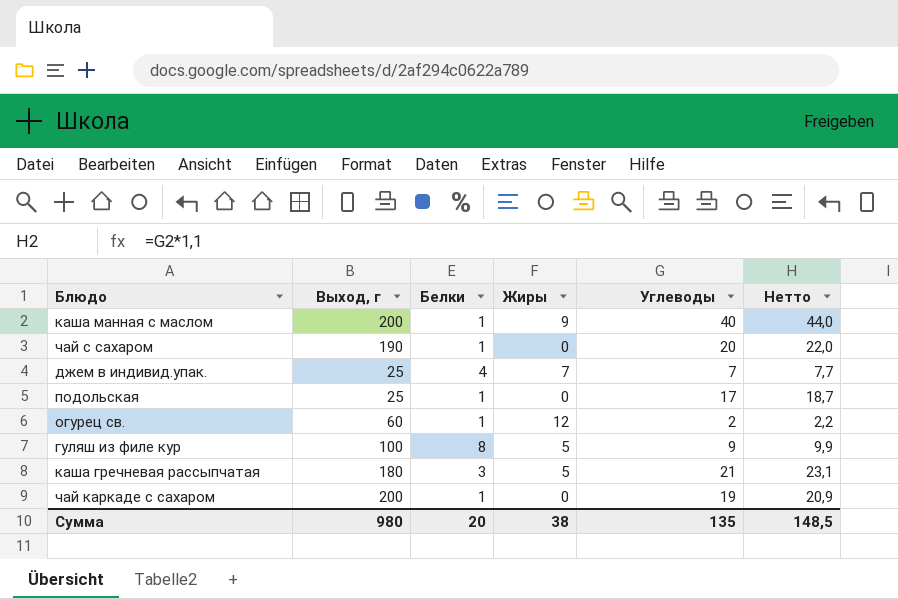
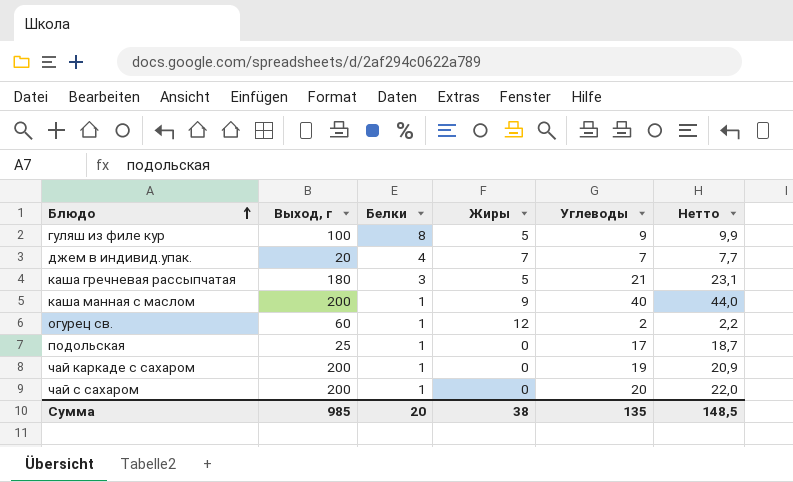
row order: none -> Блюдо ascending
джем в индивид.упак. | Выход, г: 25 -> 20
чай с сахаром | Выход, г: 190 -> 200
Сумма | Выход, г: 980 -> 985

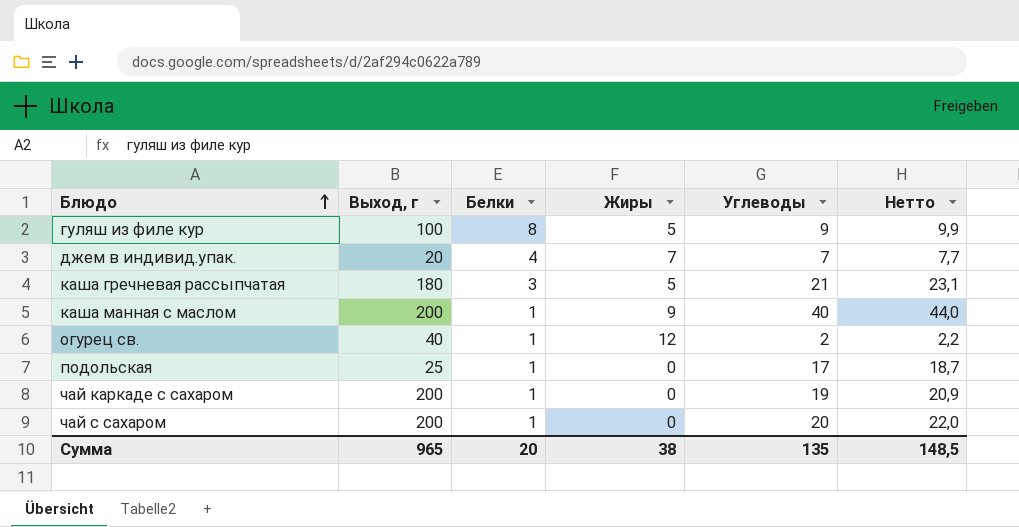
огурец св. | Выход, г: 60 -> 40
Сумма | Выход, г: 985 -> 965

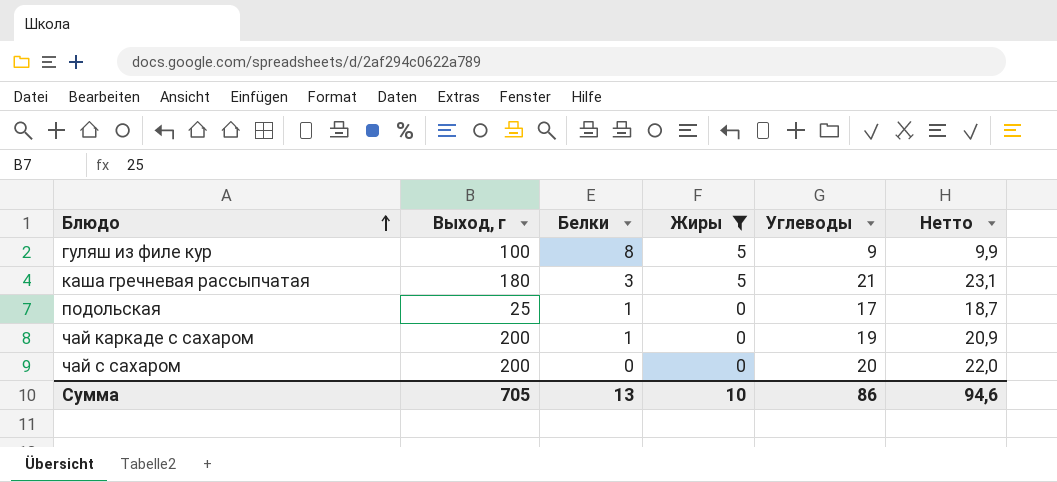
filter: none -> Жиры <= 5
чай с сахаром | Белки: 1 -> 0
Сумма | Выход, г: 965 -> 705
Сумма | Белки: 20 -> 13
Сумма | Жиры: 38 -> 10
Сумма | Углеводы: 135 -> 86
Сумма | Нетто: 148,5 -> 94,6

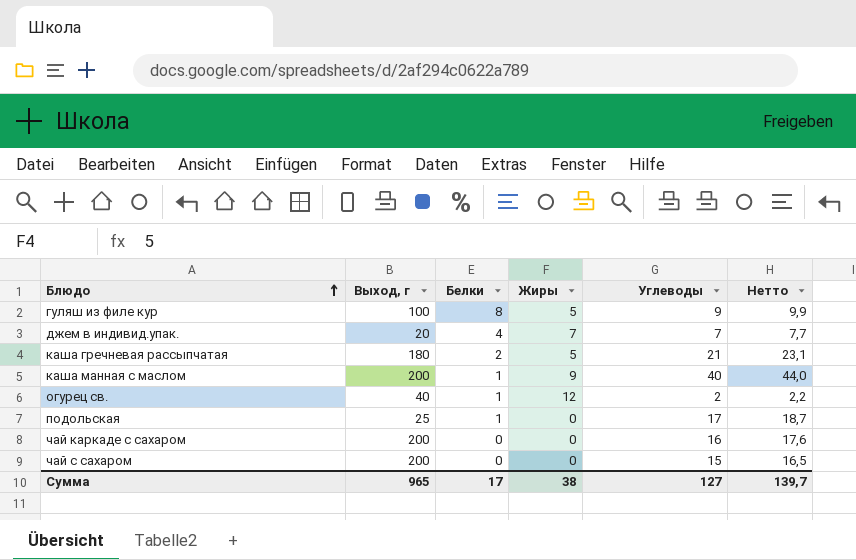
filter: Жиры <= 5 -> none
каша гречневая рассыпчатая | Белки: 3 -> 2
чай каркаде с сахаром | Белки: 1 -> 0
чай каркаде с сахаром | Углеводы: 19 -> 16
чай каркаде с сахаром | Нетто: 20,9 -> 17,6
чай с сахаром | Углеводы: 20 -> 15
чай с сахаром | Нетто: 22,0 -> 16,5
Сумма | Выход, г: 705 -> 965
Сумма | Белки: 13 -> 17
Сумма | Жиры: 10 -> 38
Сумма | Углеводы: 86 -> 127
Сумма | Нетто: 94,6 -> 139,7

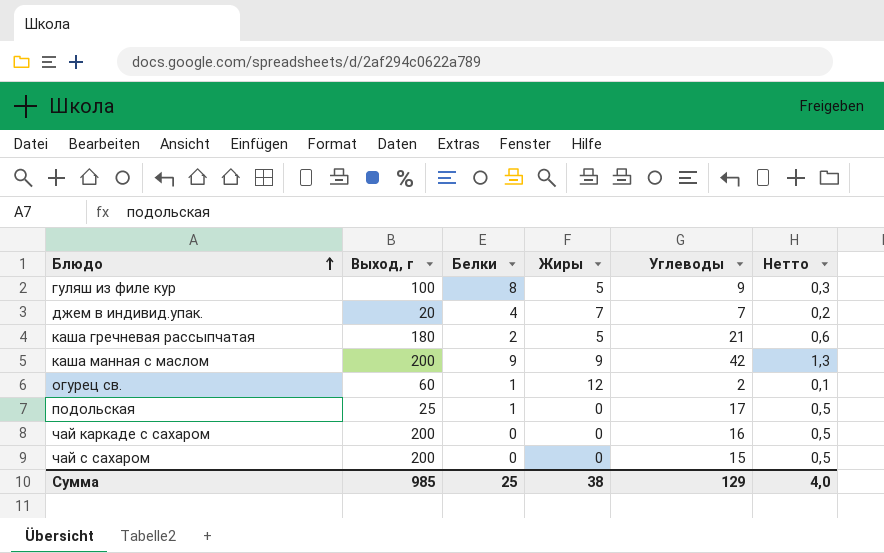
column Нетто | formula: [Углеводы] * 1,1 -> [Углеводы] * 0,03
каша манная с маслом | Белки: 1 -> 9
каша манная с маслом | Углеводы: 40 -> 42
огурец св. | Выход, г: 40 -> 60
Сумма | Выход, г: 965 -> 985
Сумма | Белки: 17 -> 25
Сумма | Углеводы: 127 -> 129
Сумма | Нетто: 139,7 -> 4,0

